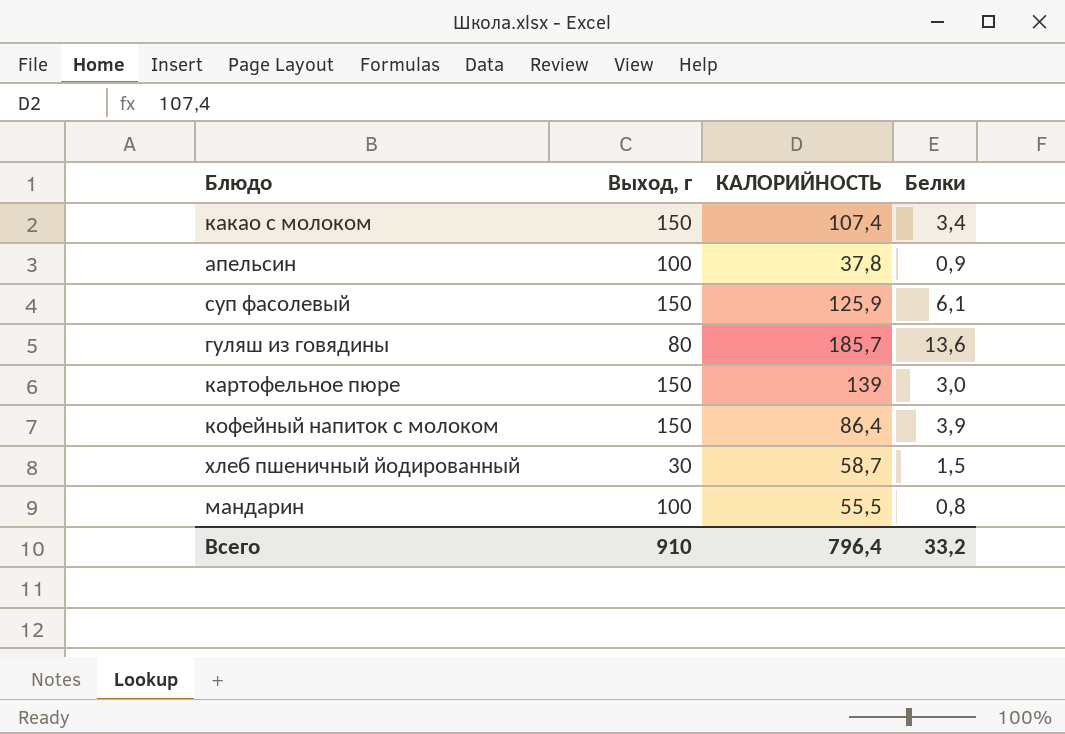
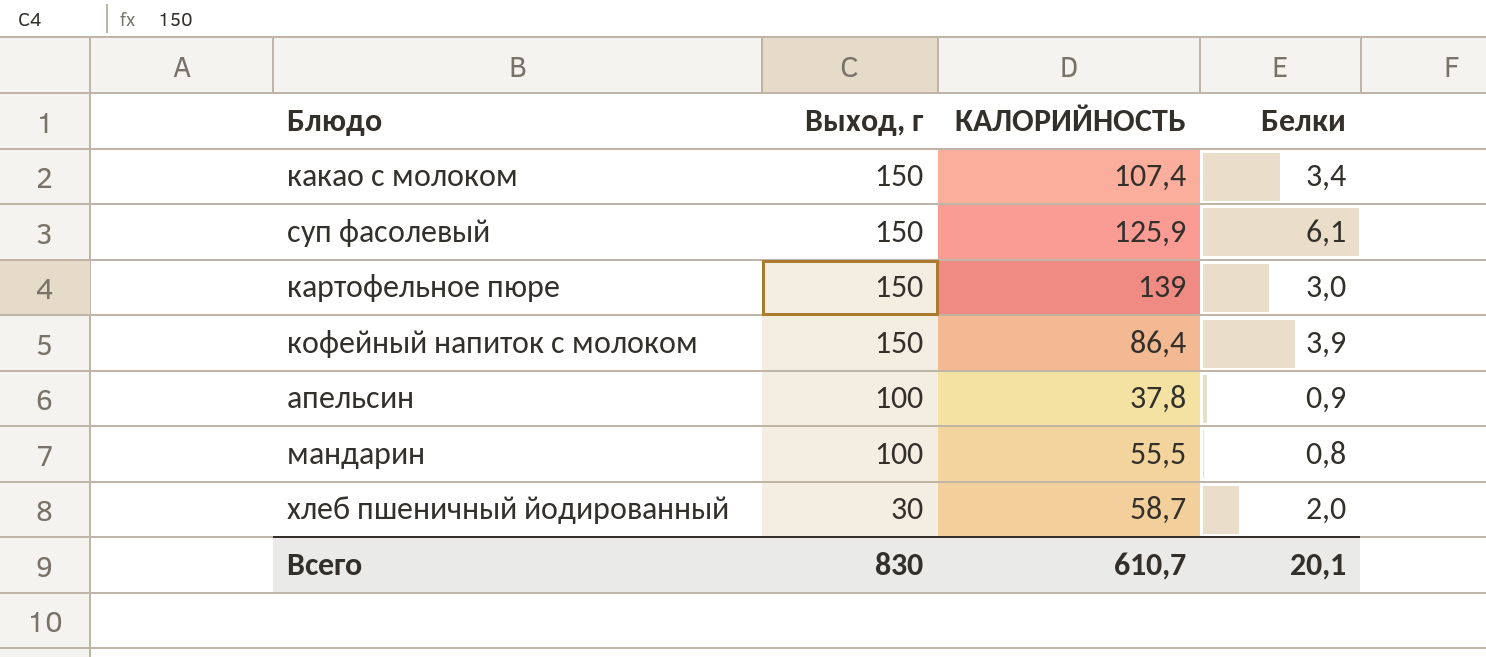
row order: none -> Выход, г descending
row гуляш из говядины: 80 | 185,7 | 13,6 -> none
хлеб пшеничный йодированный | Белки: 1,5 -> 2,0
Всего | Выход, г: 910 -> 830
Всего | КАЛОРИЙНОСТЬ: 796,4 -> 610,7
Всего | Белки: 33,2 -> 20,1

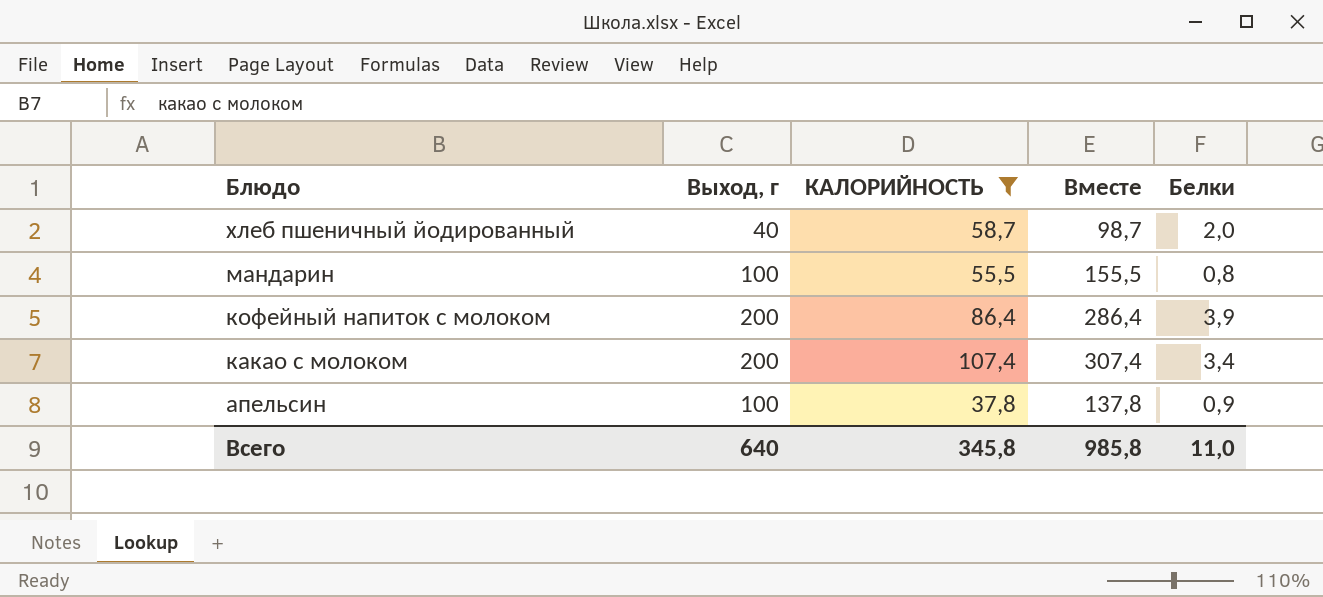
filter: none -> КАЛОРИЙНОСТЬ <= 107,4
row order: Выход, г descending -> Блюдо descending
column Вместе | formula: none -> [Выход, г] + [КАЛОРИЙНОСТЬ]
хлеб пшеничный йодированный | Выход, г: 30 -> 40
кофейный напиток с молоком | Выход, г: 150 -> 200
какао с молоком | Выход, г: 150 -> 200
Всего | Выход, г: 830 -> 640
Всего | КАЛОРИЙНОСТЬ: 610,7 -> 345,8
Всего | Белки: 20,1 -> 11,0

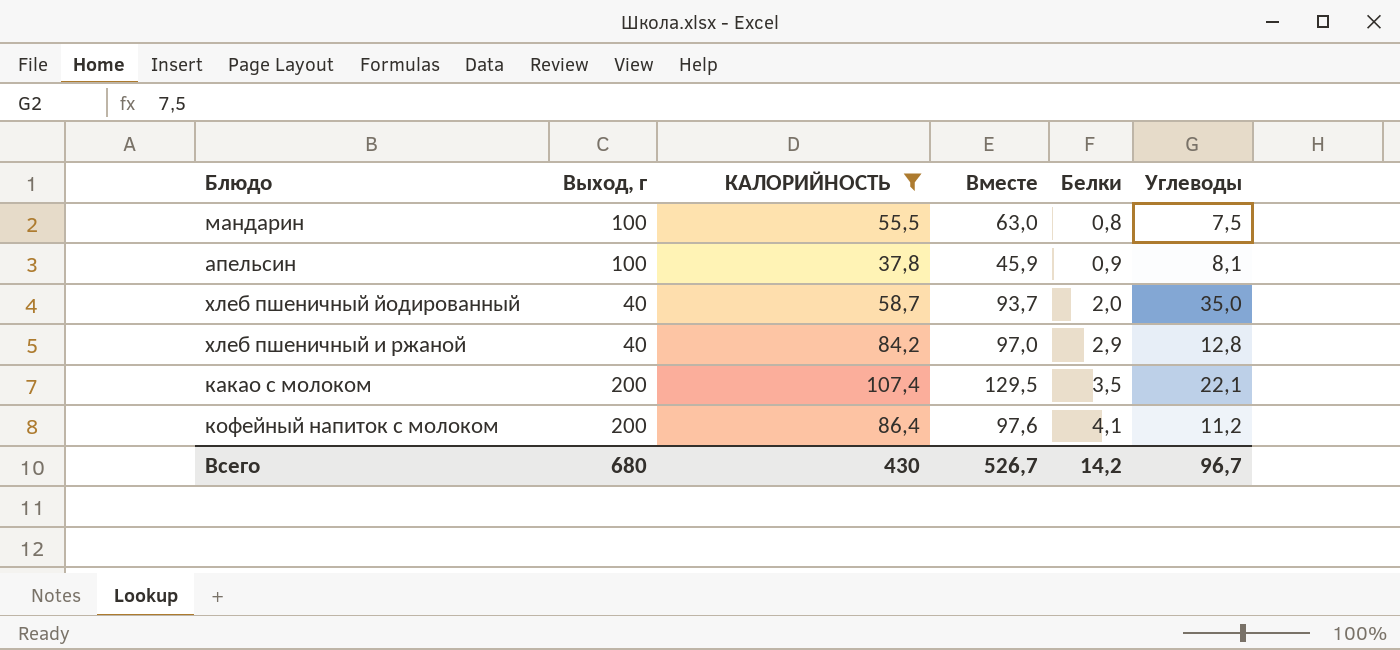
row order: Блюдо descending -> Белки ascending
column Вместе | formula: [Выход, г] + [КАЛОРИЙНОСТЬ] -> [КАЛОРИЙНОСТЬ] + [Углеводы]
column Углеводы | position: none -> 6
row хлеб пшеничный и ржаной: none -> 40 | 84,2 | 97,0 | 2,9 | 12,8
какао с молоком | Белки: 3,4 -> 3,5
кофейный напиток с молоком | Белки: 3,9 -> 4,1
Всего | Выход, г: 640 -> 680
Всего | КАЛОРИЙНОСТЬ: 345,8 -> 430
Всего | Вместе: 985,8 -> 526,7
Всего | Белки: 11,0 -> 14,2

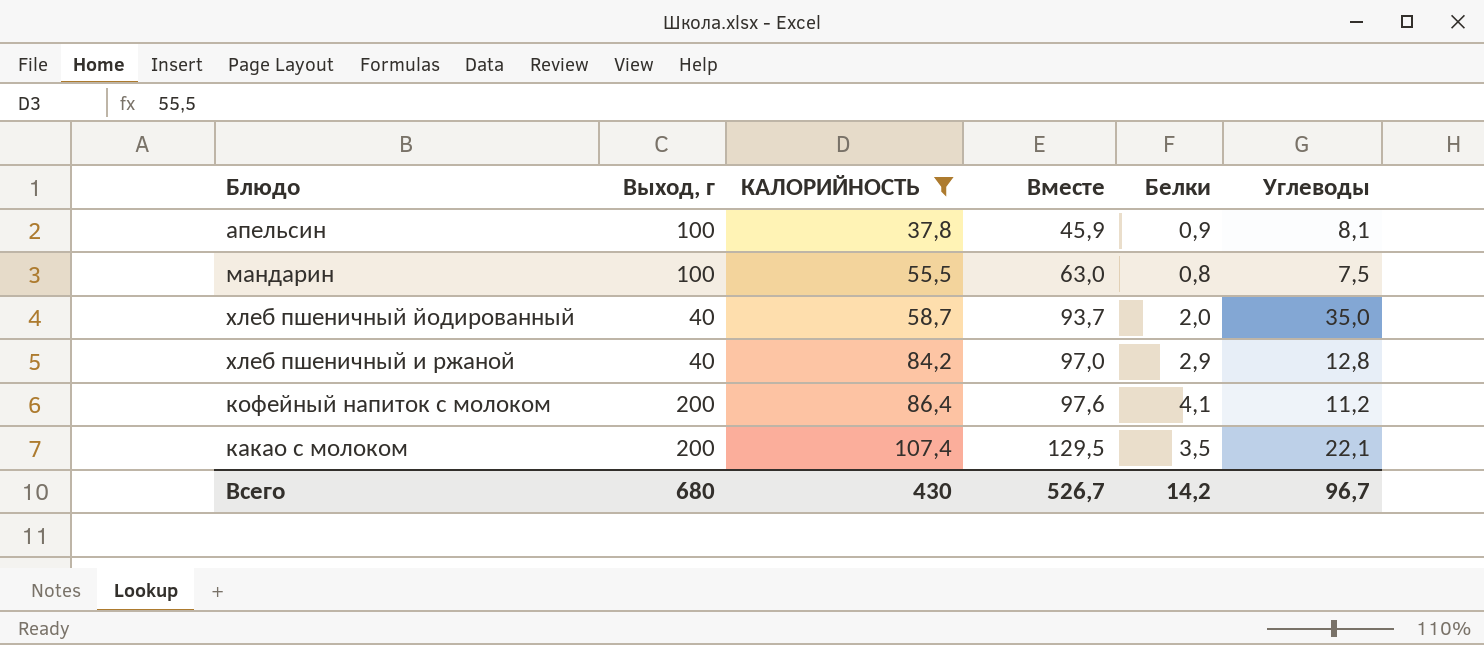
row order: Белки ascending -> КАЛОРИЙНОСТЬ ascending

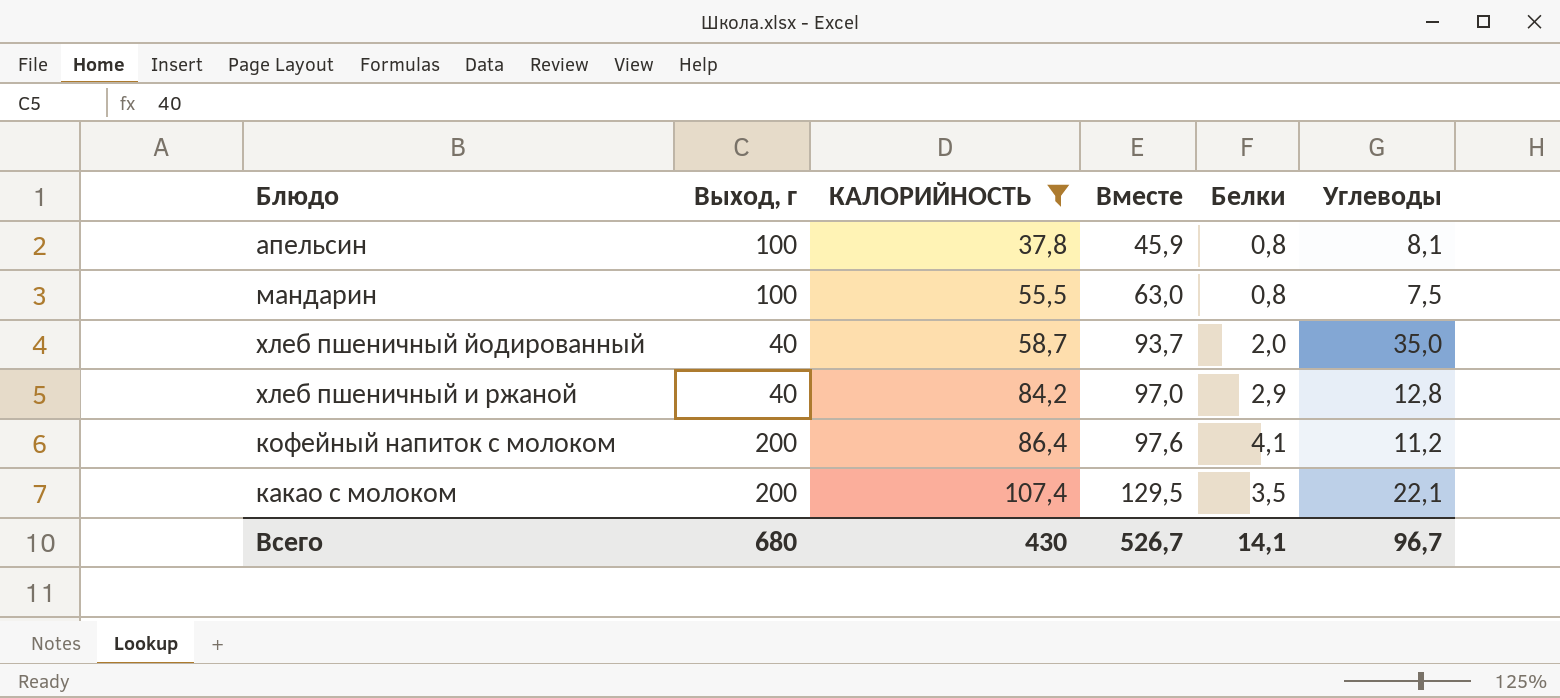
апельсин | Белки: 0,9 -> 0,8
Всего | Белки: 14,2 -> 14,1

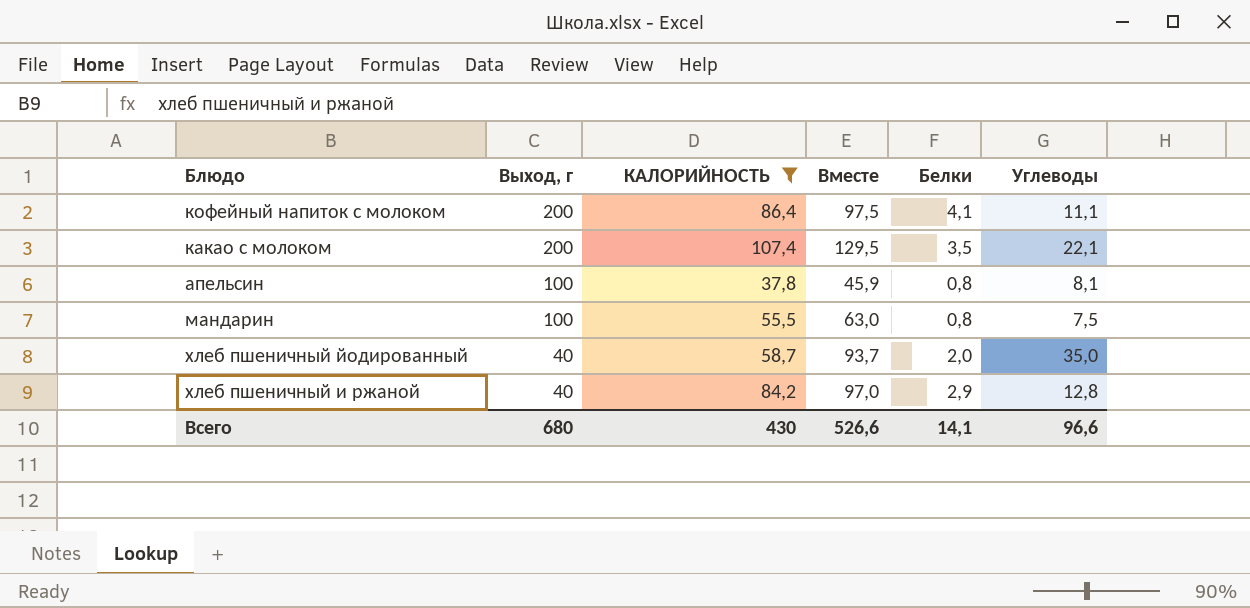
row order: КАЛОРИЙНОСТЬ ascending -> Выход, г descending
кофейный напиток с молоком | Вместе: 97,6 -> 97,5
кофейный напиток с молоком | Углеводы: 11,2 -> 11,1
Всего | Вместе: 526,7 -> 526,6
Всего | Углеводы: 96,7 -> 96,6

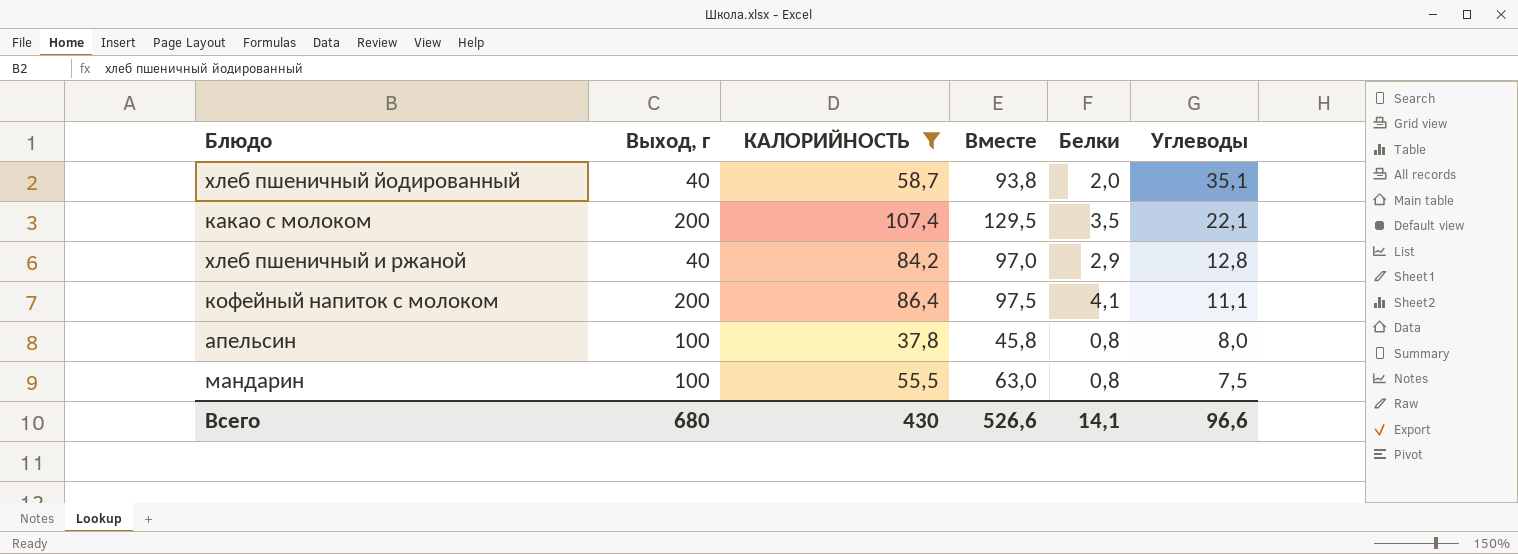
row order: Выход, г descending -> Углеводы descending
хлеб пшеничный йодированный | Вместе: 93,7 -> 93,8
хлеб пшеничный йодированный | Углеводы: 35,0 -> 35,1
апельсин | Вместе: 45,9 -> 45,8
апельсин | Углеводы: 8,1 -> 8,0

